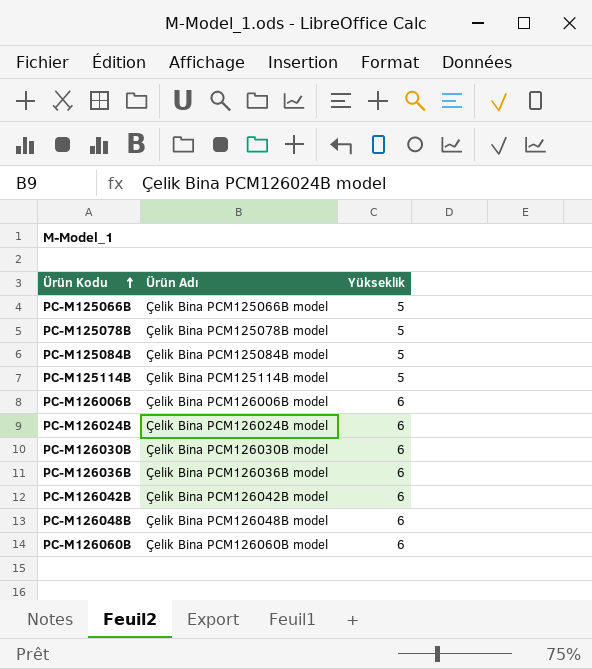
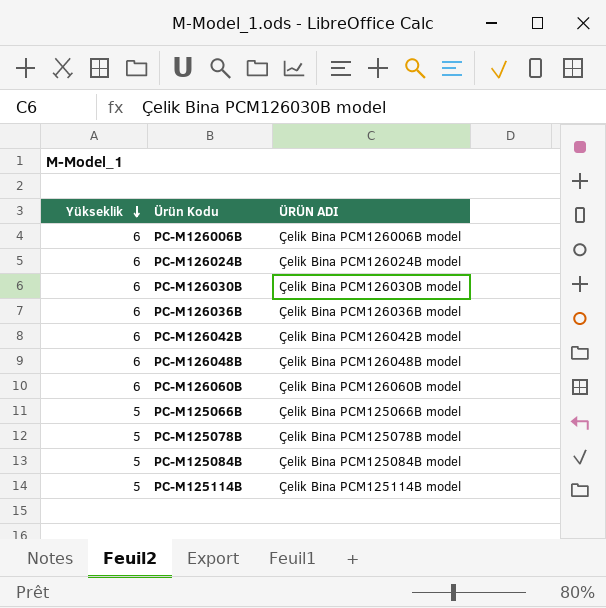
row order: Ürün Kodu ascending -> Yükseklik descending
column Yükseklik | position: 3 -> 1
column name: Ürün Adı -> ÜRÜN ADI

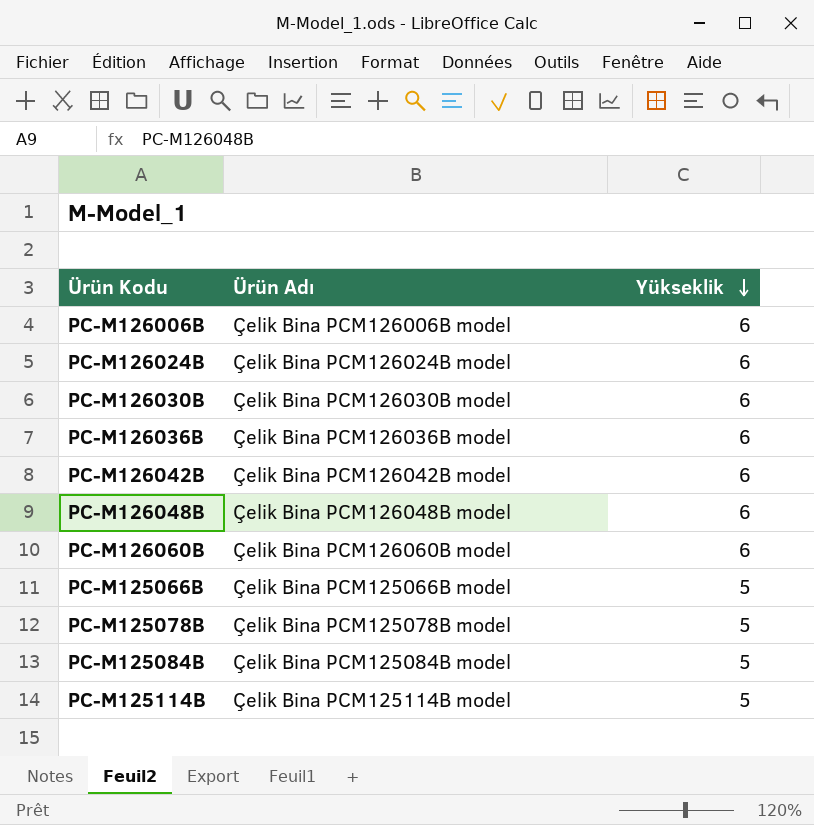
column name: ÜRÜN ADI -> Ürün Adı
column Yükseklik | position: 1 -> 3

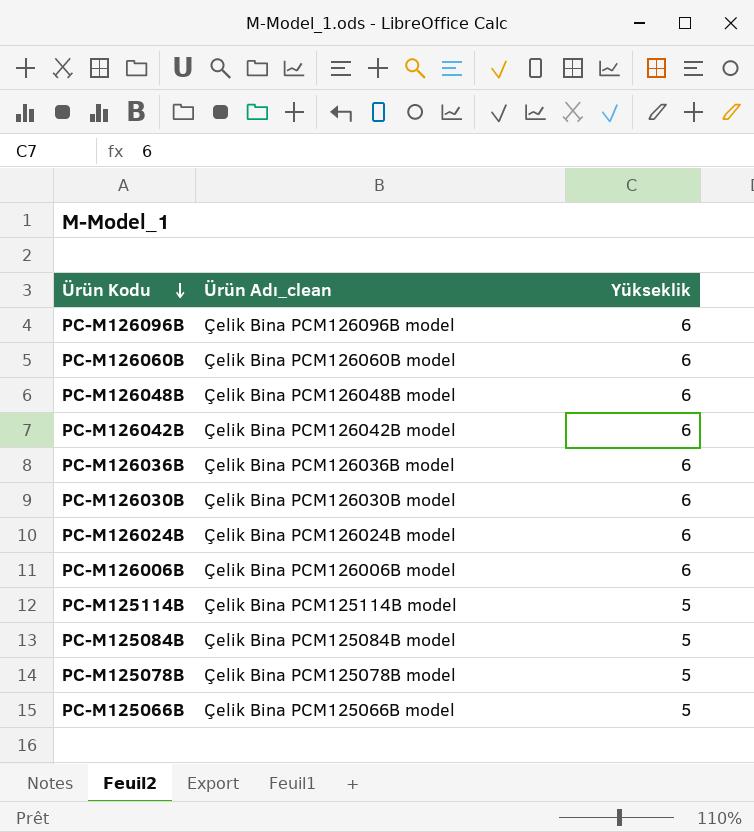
row order: Yükseklik descending -> Ürün Kodu descending
column name: Ürün Adı -> Ürün Adı_clean
row PC-M126096B: none -> Çelik Bina PCM126096B model | 6

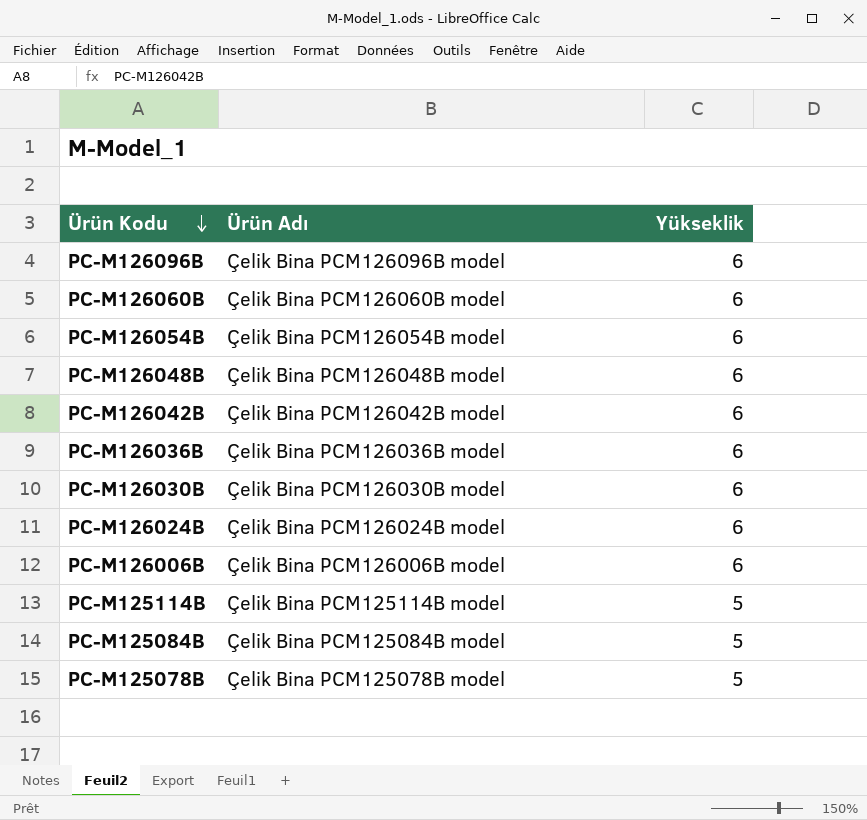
column name: Ürün Adı_clean -> Ürün Adı
row PC-M125066B: Çelik Bina PCM125066B model | 5 -> none
row PC-M126054B: none -> Çelik Bina PCM126054B model | 6

